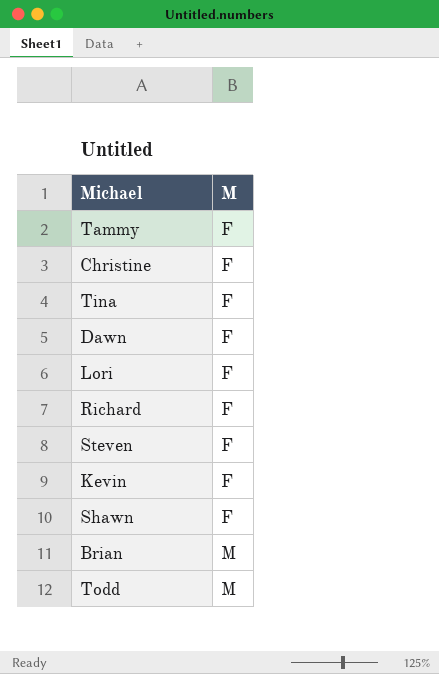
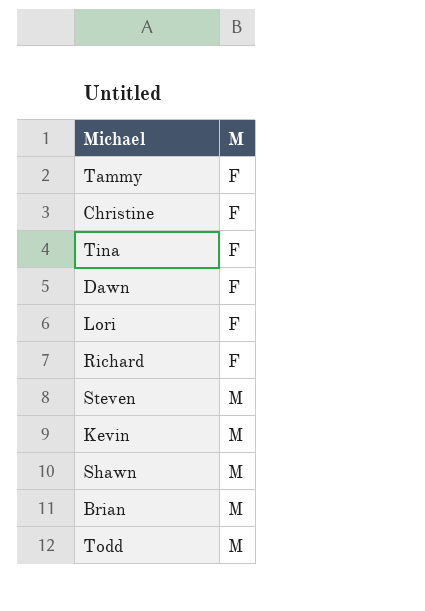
Steven | M: F -> M
Kevin | M: F -> M
Shawn | M: F -> M

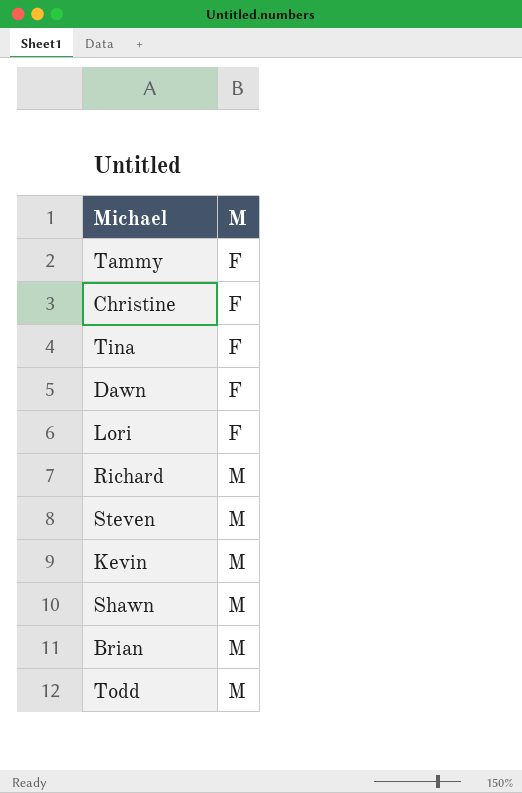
Richard | M: F -> M

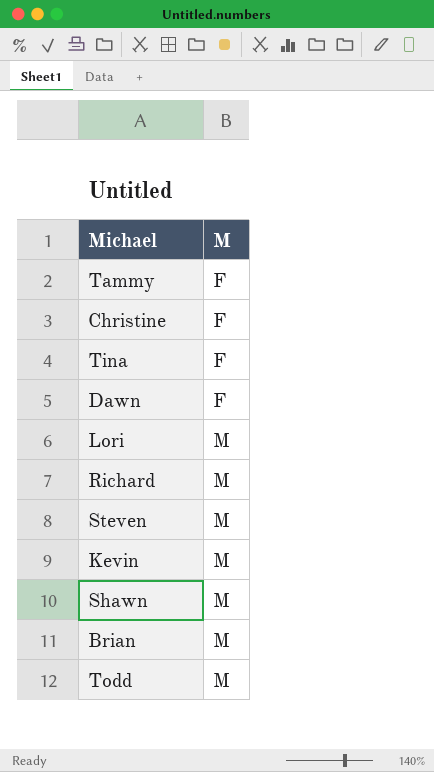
Lori | M: F -> M

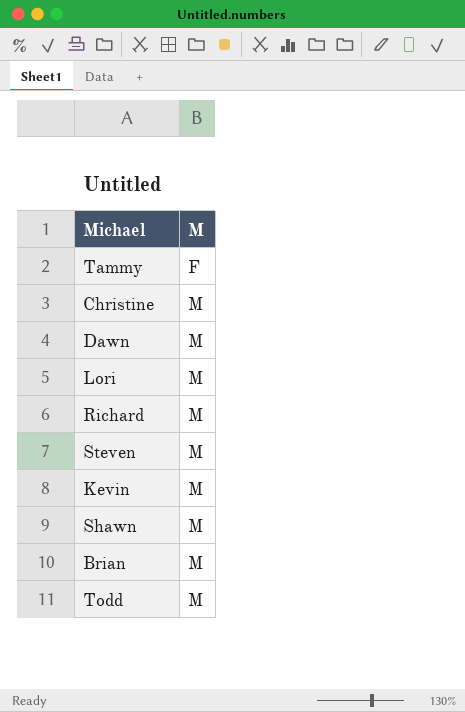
row Tina: F -> none
Christine | M: F -> M
Dawn | M: F -> M

